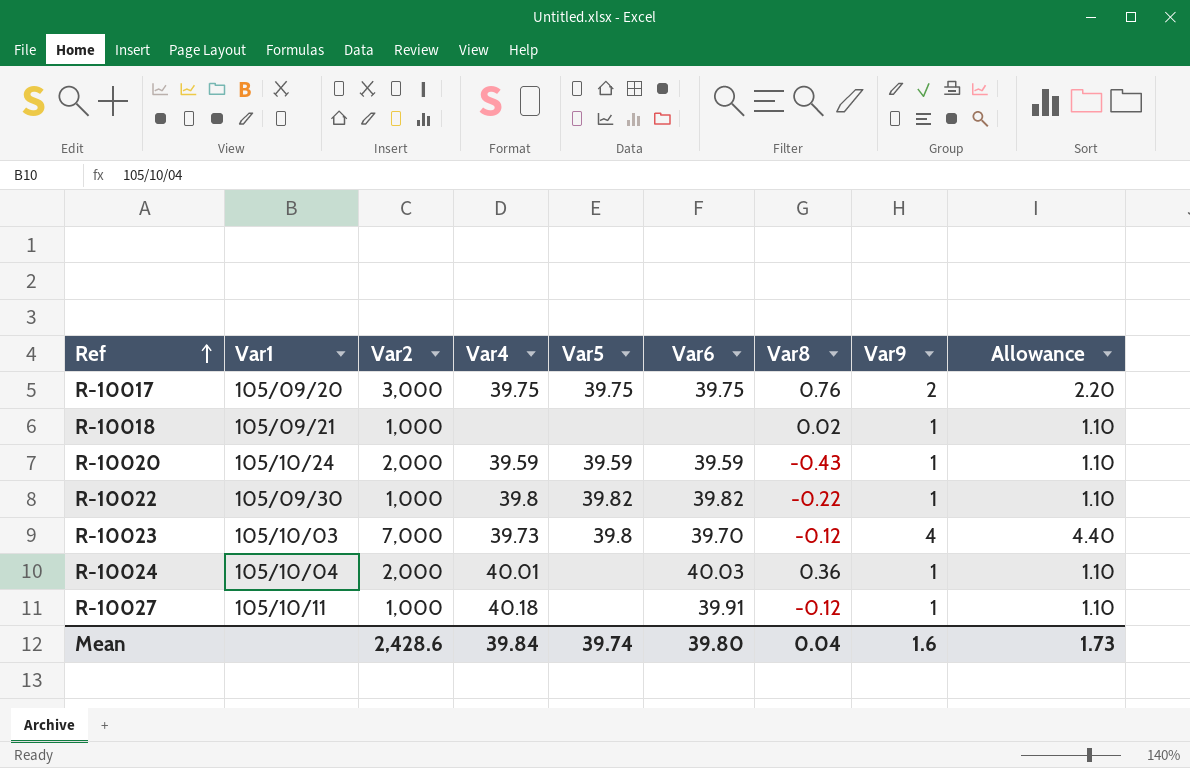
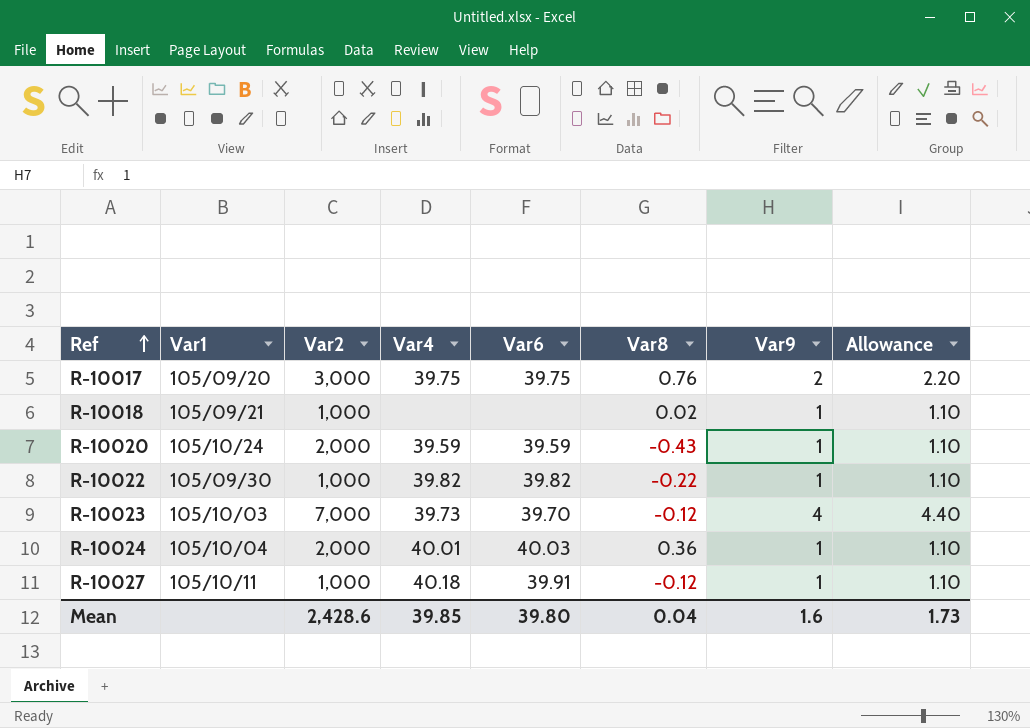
column Var5 | position: 5 -> none
R-10022 | Var4: 39.8 -> 39.82
Mean | Var4: 39.84 -> 39.85

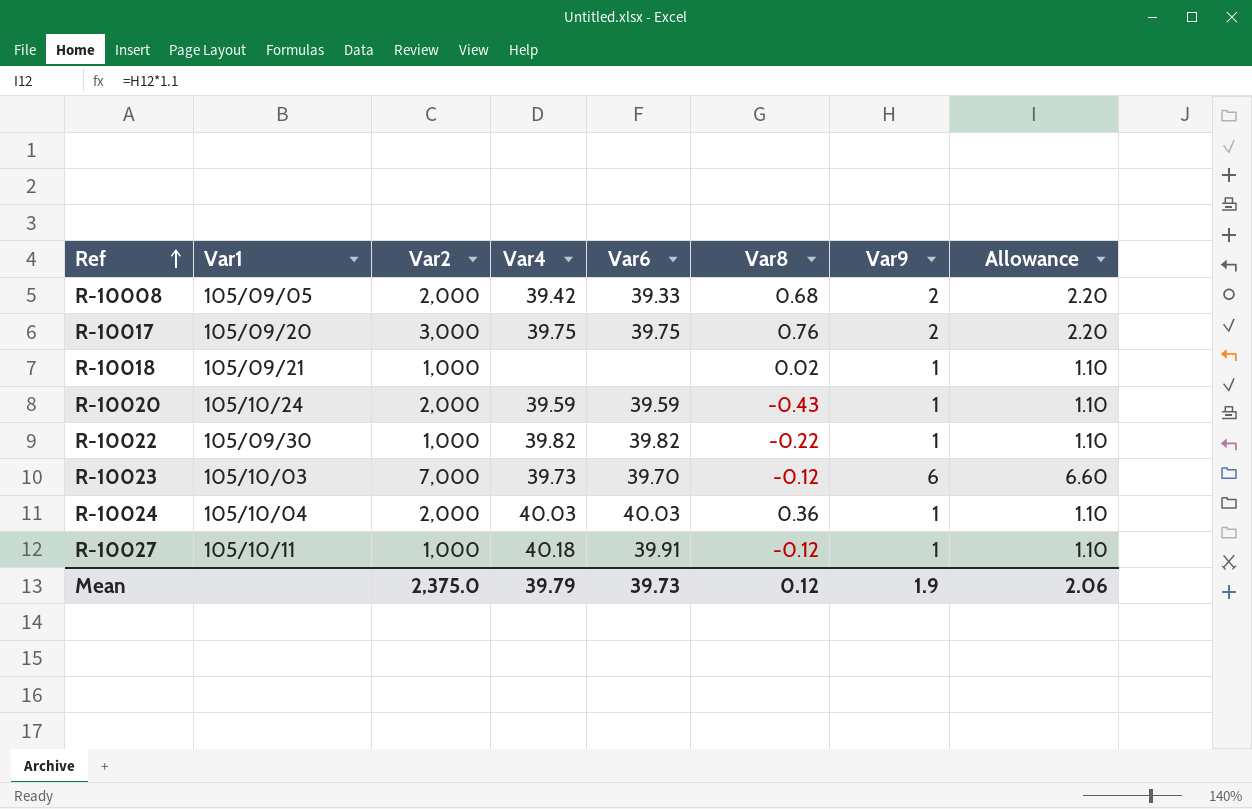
row R-10008: none -> 105/09/05 | 2,000 | 39.42 | 39.33 | 0.68 | 2 | 2.20
R-10023 | Var9: 4 -> 6
R-10023 | Allowance: 4.40 -> 6.60
R-10024 | Var4: 40.01 -> 40.03
Mean | Var2: 2,428.6 -> 2,375.0
Mean | Var4: 39.85 -> 39.79
Mean | Var6: 39.80 -> 39.73
Mean | Var8: 0.04 -> 0.12
Mean | Var9: 1.6 -> 1.9
Mean | Allowance: 1.73 -> 2.06

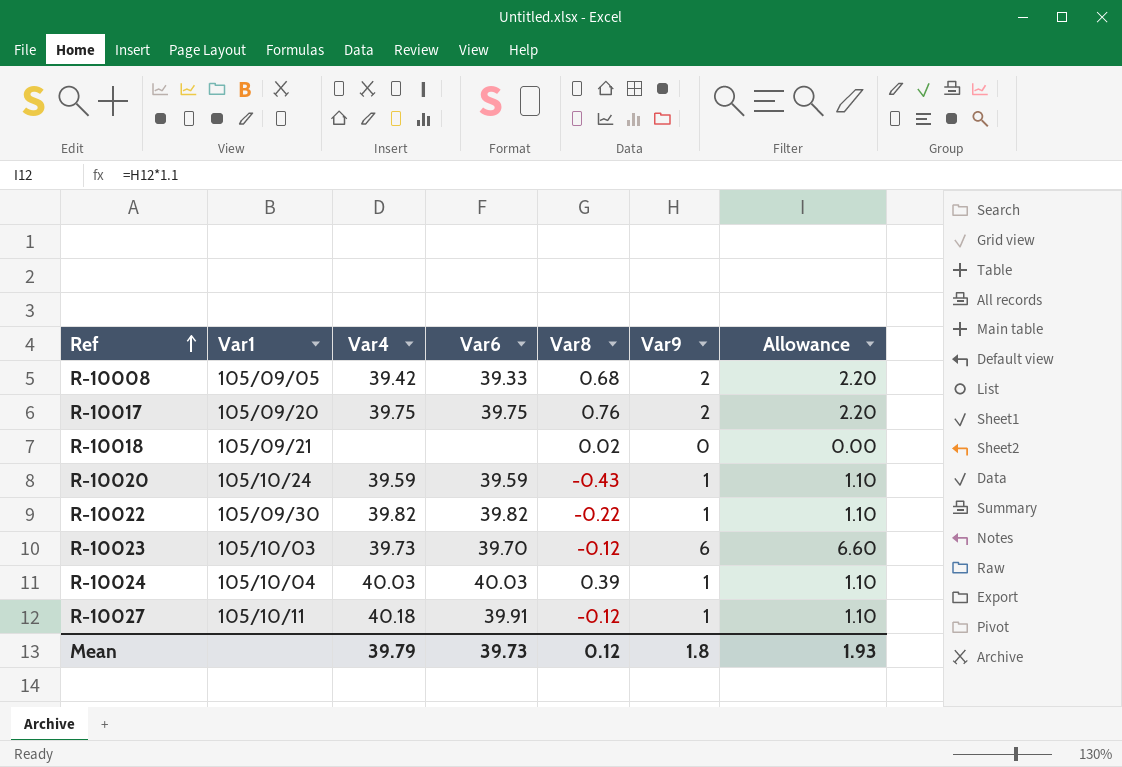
column Var2 | position: 3 -> none
R-10018 | Var9: 1 -> 0
R-10018 | Allowance: 1.10 -> 0.00
R-10024 | Var8: 0.36 -> 0.39
Mean | Var9: 1.9 -> 1.8
Mean | Allowance: 2.06 -> 1.93

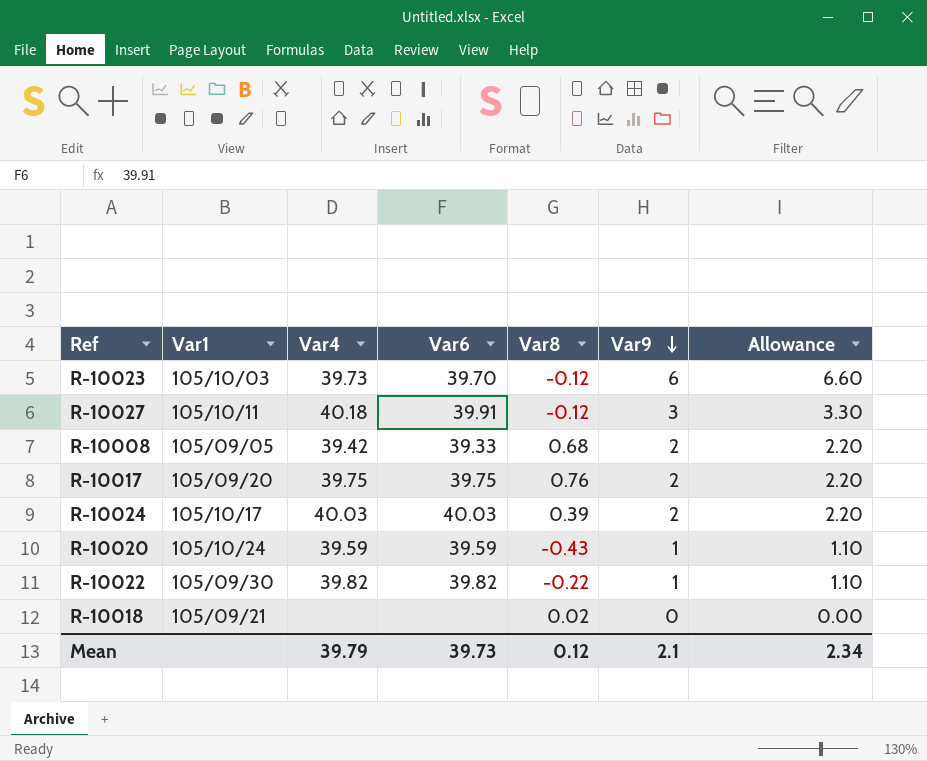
row order: Ref ascending -> Var9 descending
R-10027 | Var9: 1 -> 3
R-10027 | Allowance: 1.10 -> 3.30
R-10024 | Var1: 105/10/04 -> 105/10/17
R-10024 | Var9: 1 -> 2
R-10024 | Allowance: 1.10 -> 2.20
Mean | Var9: 1.8 -> 2.1
Mean | Allowance: 1.93 -> 2.34

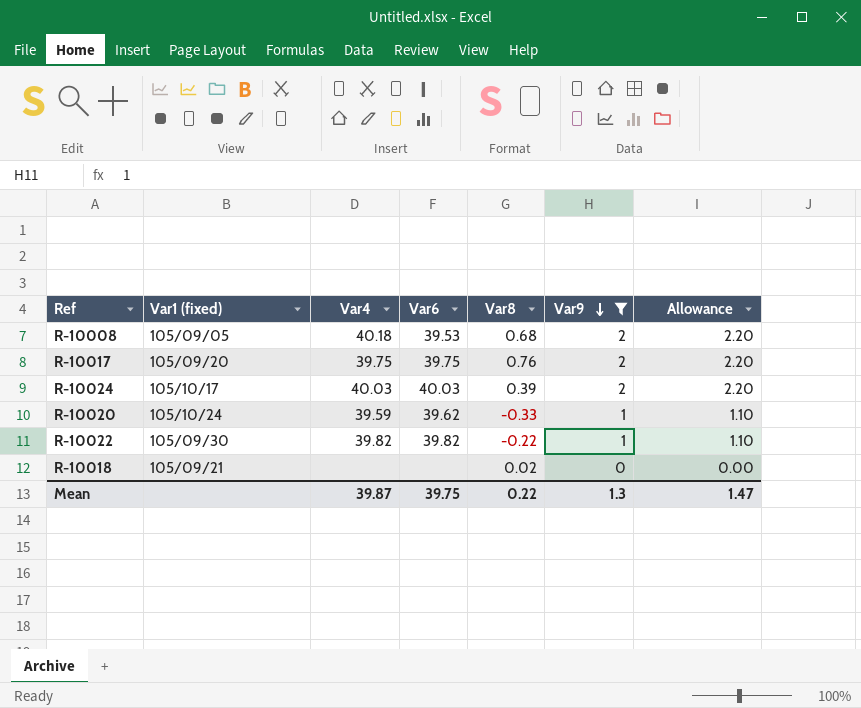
filter: none -> Var9 <= 2
column name: Var1 -> Var1 (fixed)
R-10008 | Var4: 39.42 -> 40.18
R-10008 | Var6: 39.33 -> 39.53
R-10020 | Var6: 39.59 -> 39.62
R-10020 | Var8: -0.43 -> -0.33
Mean | Var4: 39.79 -> 39.87
Mean | Var6: 39.73 -> 39.75
Mean | Var8: 0.12 -> 0.22
Mean | Var9: 2.1 -> 1.3
Mean | Allowance: 2.34 -> 1.47

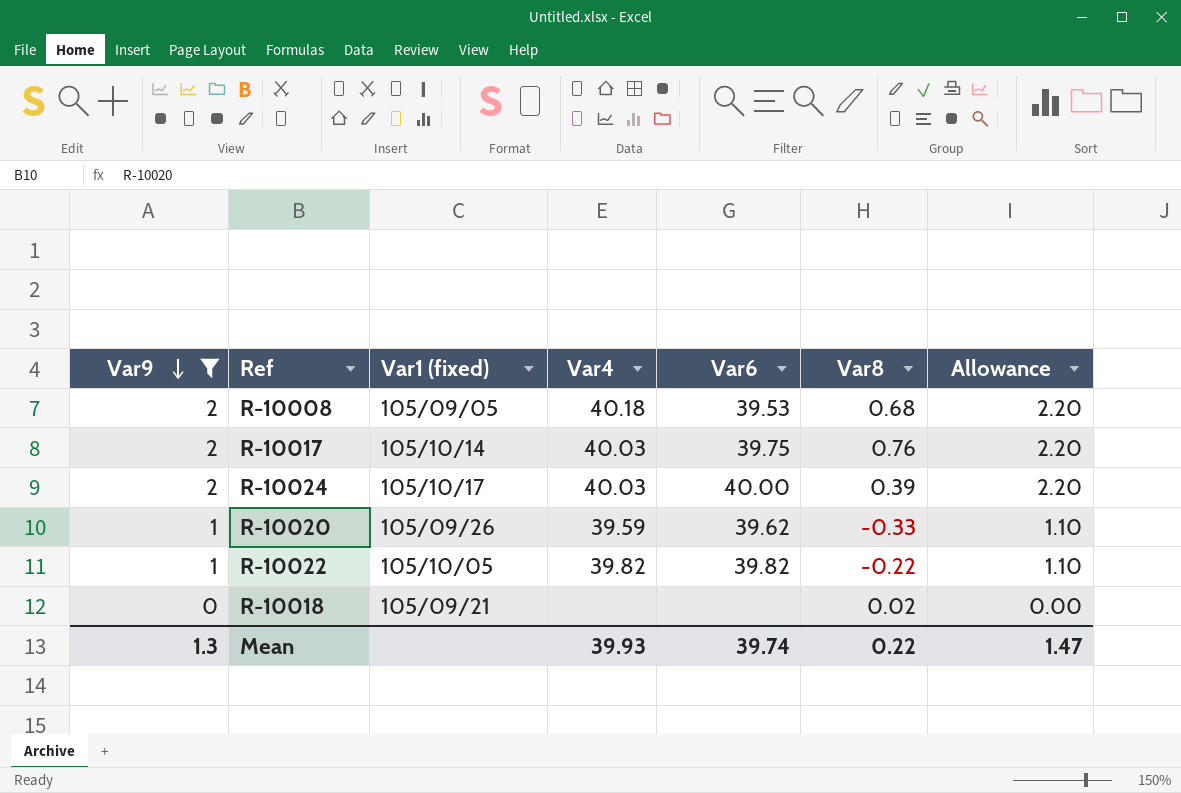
column Var9 | position: 6 -> 1
R-10017 | Var1 (fixed): 105/09/20 -> 105/10/14
R-10017 | Var4: 39.75 -> 40.03
R-10024 | Var6: 40.03 -> 40.00
R-10020 | Var1 (fixed): 105/10/24 -> 105/09/26
R-10022 | Var1 (fixed): 105/09/30 -> 105/10/05
Mean | Var4: 39.87 -> 39.93
Mean | Var6: 39.75 -> 39.74

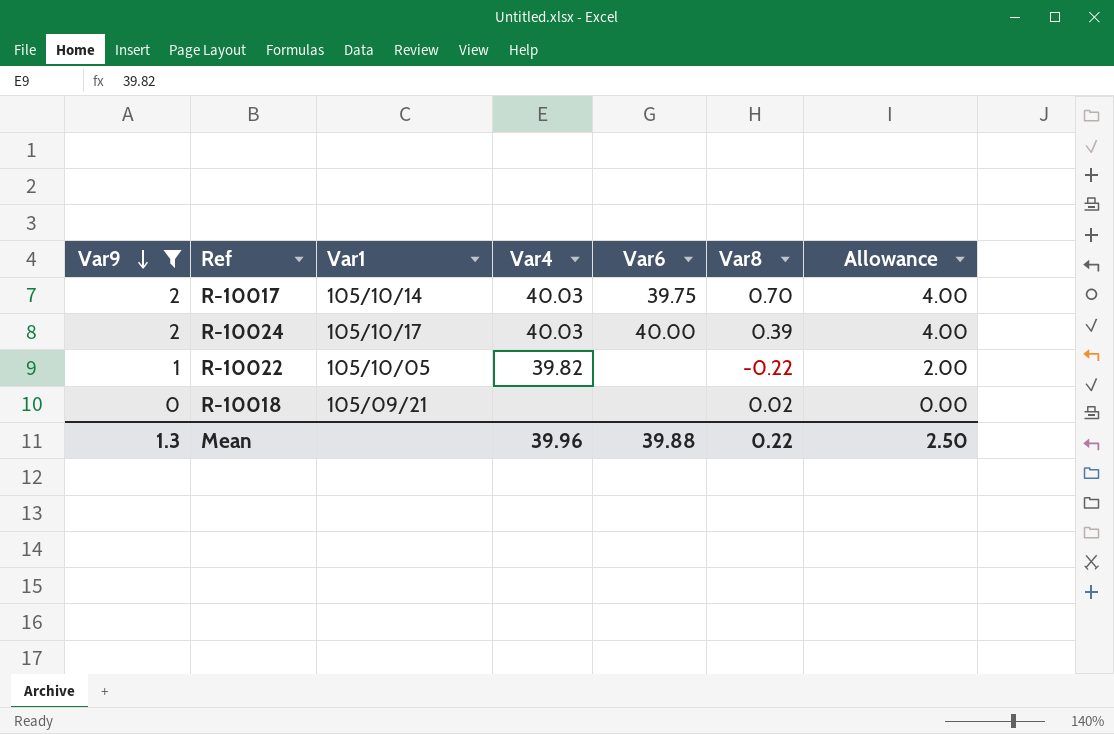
column name: Var1 (fixed) -> Var1
column Allowance | formula: [Var9] * 1.1 -> [Var9] * 2
row R-10008: 2 | 105/09/05 | 40.18 | 39.53 | 0.68 | 2.20 -> none
row R-10020: 1 | 105/09/26 | 39.59 | 39.62 | -0.33 | 1.10 -> none
R-10017 | Var8: 0.76 -> 0.70
R-10022 | Var6: 39.82 -> none
Mean | Var4: 39.93 -> 39.96
Mean | Var6: 39.74 -> 39.88
Mean | Allowance: 1.47 -> 2.50

